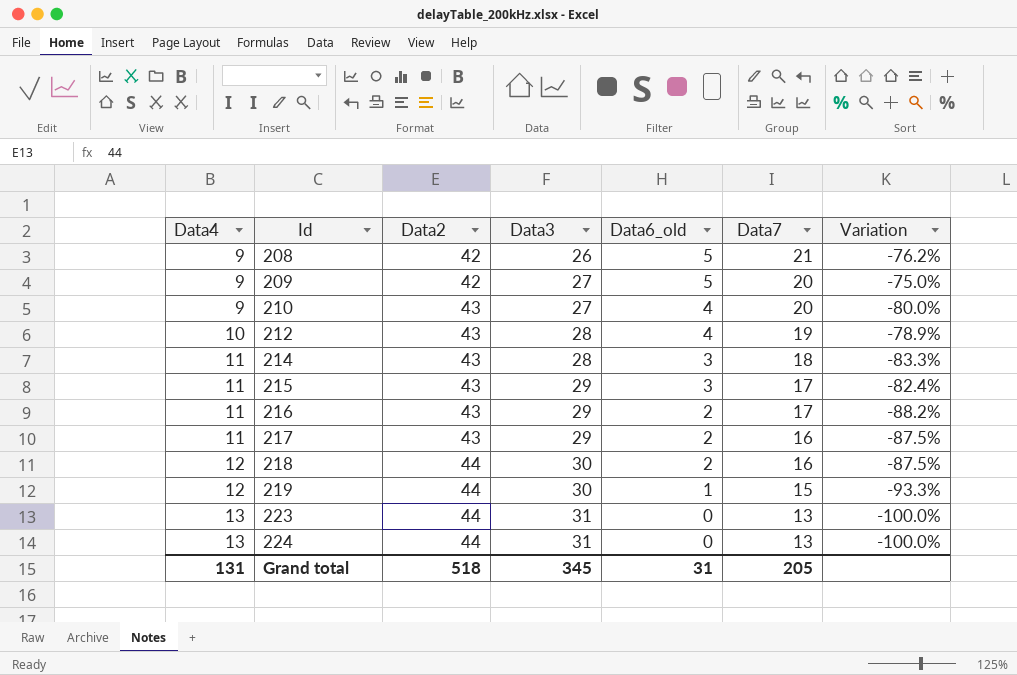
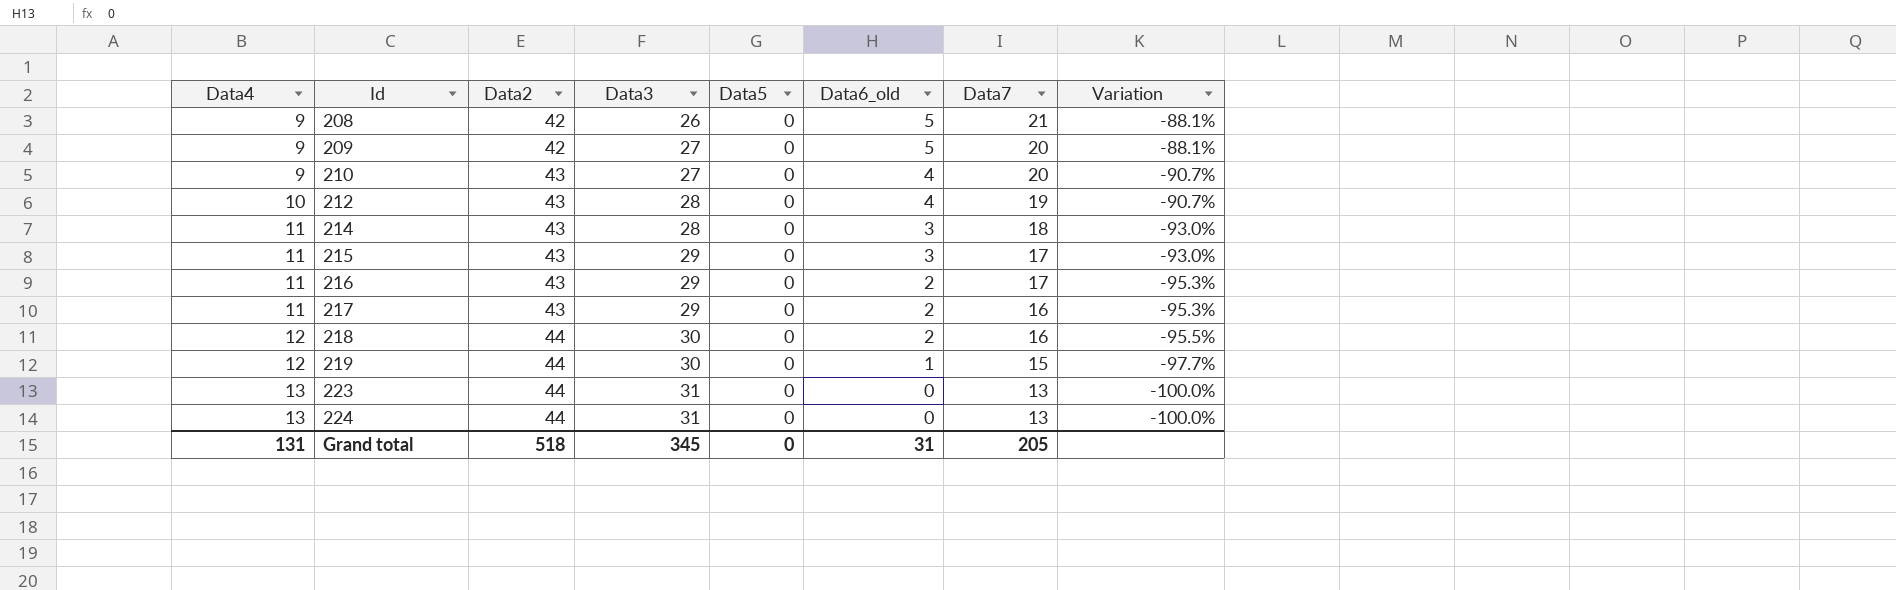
column Data5 | position: none -> 5
column Variation | formula: ([Data6_old] - [Data7]) / [Data7] -> ([Data6_old] - [Data2]) / [Data2]

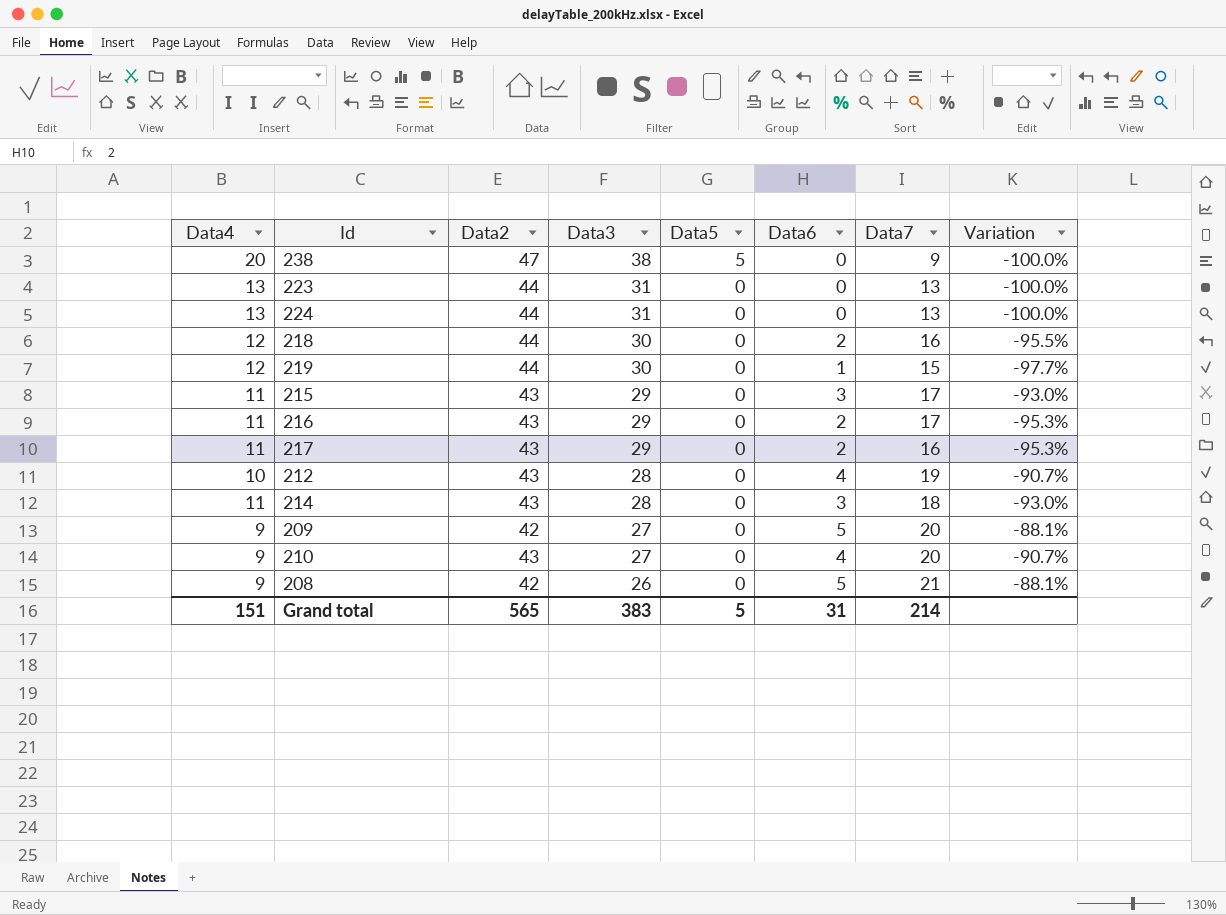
row order: Data4 ascending -> Data3 descending
column name: Data6_old -> Data6
row 238: none -> 20 | 47 | 38 | 5 | 0 | 9 | -100.0%
Grand total | Data4: 131 -> 151
Grand total | Data2: 518 -> 565
Grand total | Data3: 345 -> 383
Grand total | Data5: 0 -> 5
Grand total | Data7: 205 -> 214

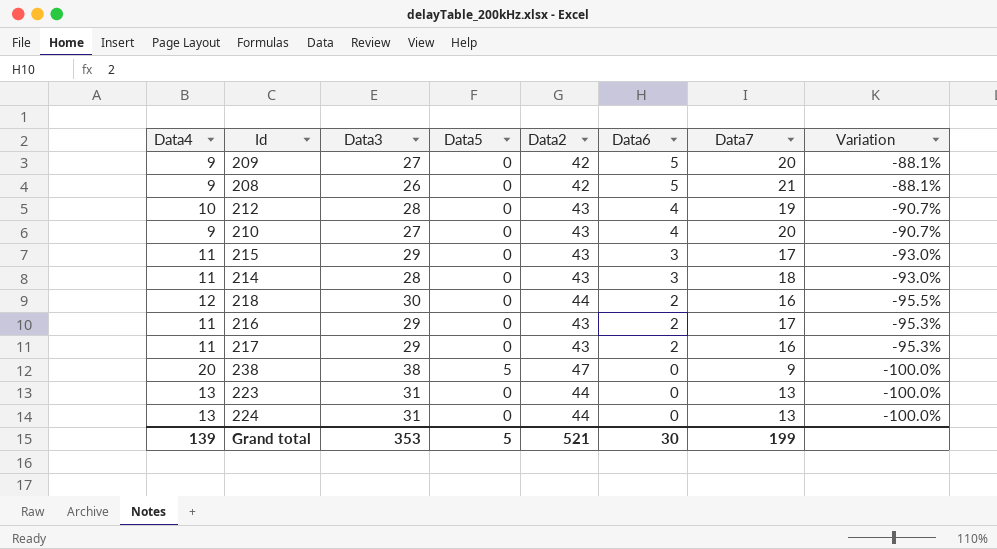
row order: Data3 descending -> Data6 descending
column Data2 | position: 3 -> 5
row 219: 12 | 44 | 30 | 0 | 1 | 15 | -97.7% -> none
Grand total | Data4: 151 -> 139
Grand total | Data3: 383 -> 353
Grand total | Data2: 565 -> 521
Grand total | Data6: 31 -> 30
Grand total | Data7: 214 -> 199

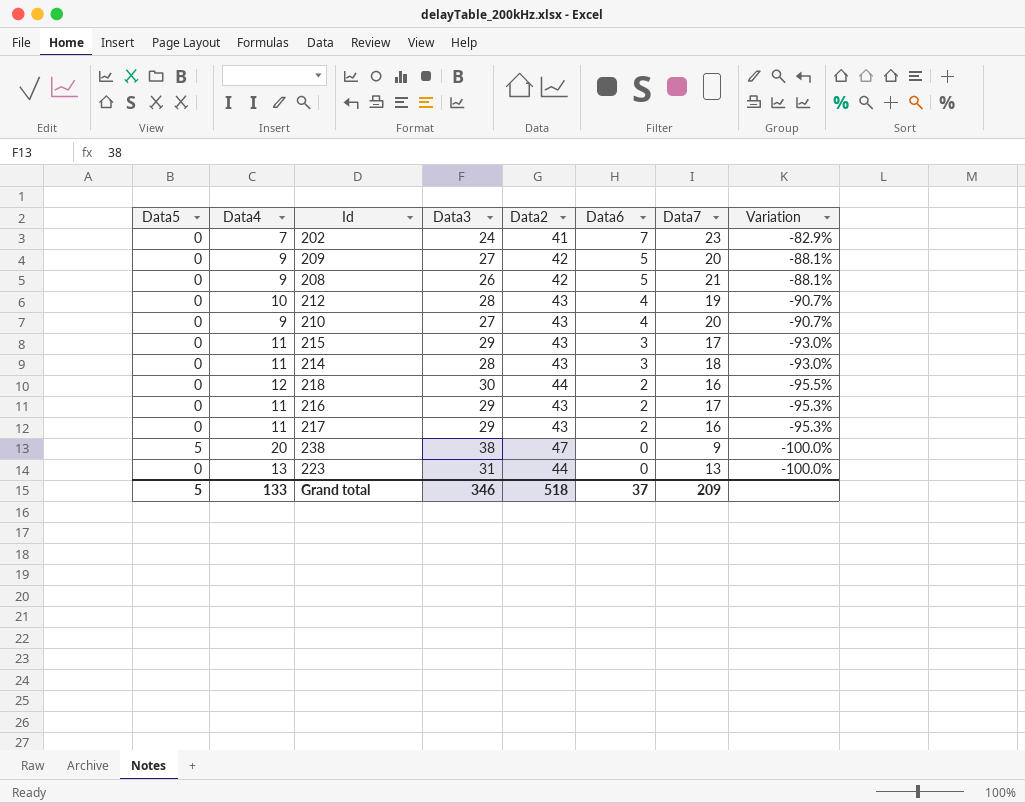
column Data5 | position: 4 -> 1
row 224: 13 | 31 | 0 | 44 | 0 | 13 | -100.0% -> none
row 202: none -> 0 | 7 | 24 | 41 | 7 | 23 | -82.9%
Grand total | Data4: 139 -> 133
Grand total | Data3: 353 -> 346
Grand total | Data2: 521 -> 518
Grand total | Data6: 30 -> 37
Grand total | Data7: 199 -> 209

